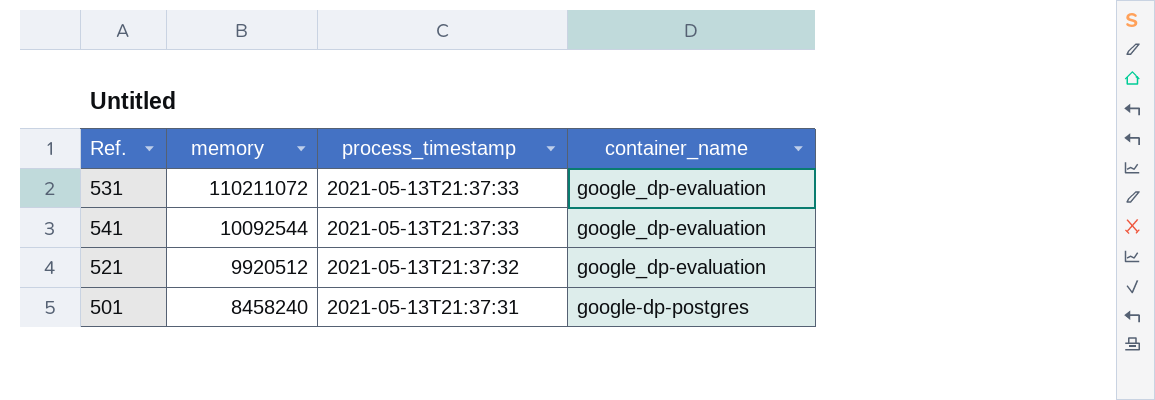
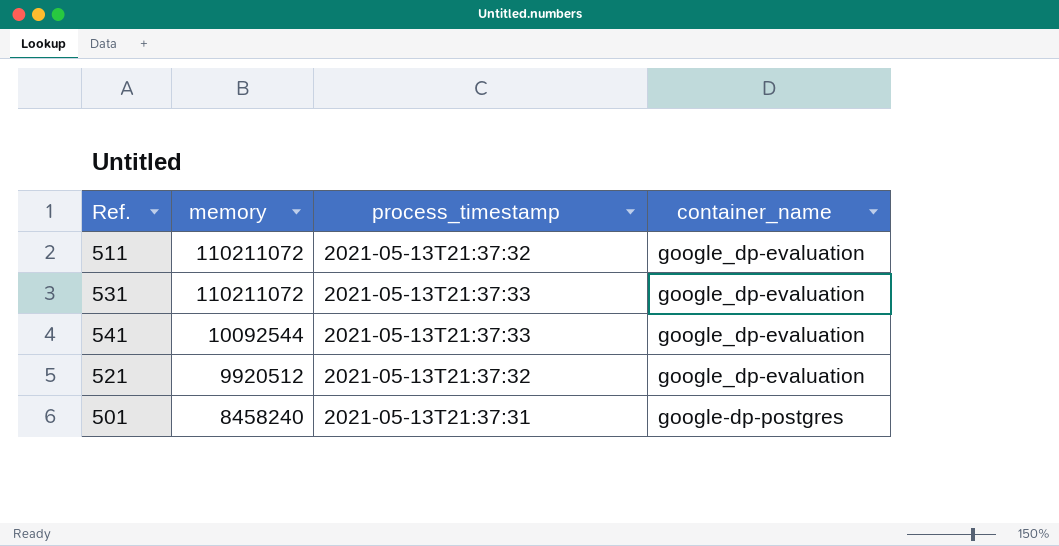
row 511: none -> 110211072 | 2021-05-13T21:37:32 | google_dp-evaluation

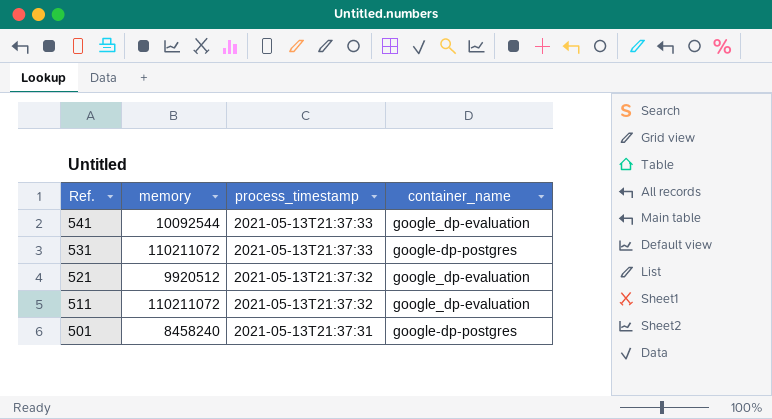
row order: memory descending -> Ref. descending
531 | container_name: google_dp-evaluation -> google-dp-postgres

